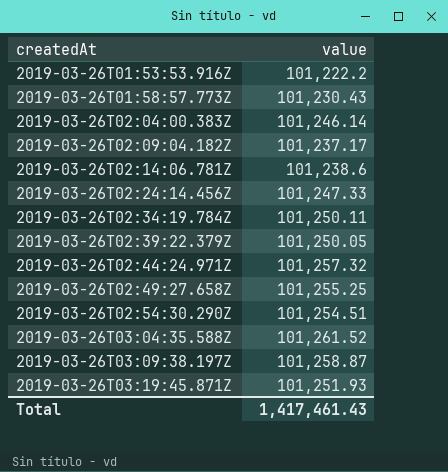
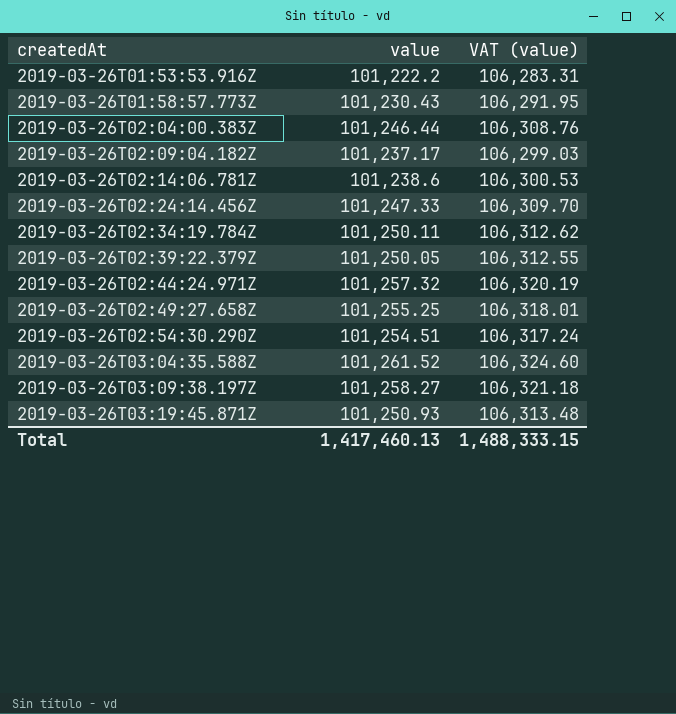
column VAT (value) | formula: none -> [value] * 1.05
2019-03-26T02:04:00.383Z | value: 101,246.14 -> 101,246.44
2019-03-26T03:09:38.197Z | value: 101,258.87 -> 101,258.27
2019-03-26T03:19:45.871Z | value: 101,251.93 -> 101,250.93
Total | value: 1,417,461.43 -> 1,417,460.13

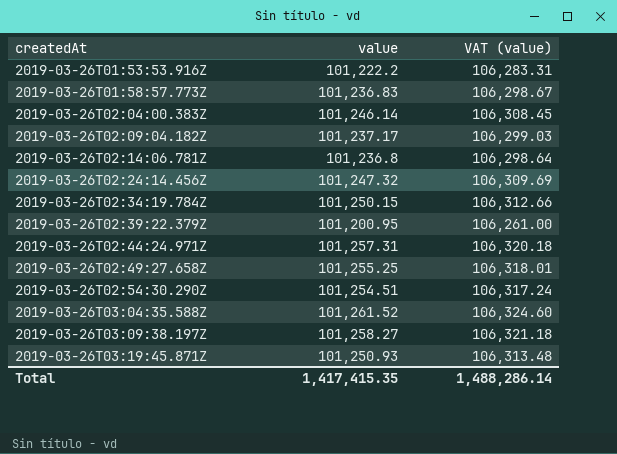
2019-03-26T01:58:57.773Z | value: 101,230.43 -> 101,236.83
2019-03-26T01:58:57.773Z | VAT (value): 106,291.95 -> 106,298.67
2019-03-26T02:04:00.383Z | value: 101,246.44 -> 101,246.14
2019-03-26T02:04:00.383Z | VAT (value): 106,308.76 -> 106,308.45
2019-03-26T02:14:06.781Z | value: 101,238.6 -> 101,236.8
2019-03-26T02:14:06.781Z | VAT (value): 106,300.53 -> 106,298.64
2019-03-26T02:24:14.456Z | value: 101,247.33 -> 101,247.32
2019-03-26T02:24:14.456Z | VAT (value): 106,309.70 -> 106,309.69
2019-03-26T02:34:19.784Z | value: 101,250.11 -> 101,250.15
2019-03-26T02:34:19.784Z | VAT (value): 106,312.62 -> 106,312.66
2019-03-26T02:39:22.379Z | value: 101,250.05 -> 101,200.95
2019-03-26T02:39:22.379Z | VAT (value): 106,312.55 -> 106,261.00
2019-03-26T02:44:24.971Z | value: 101,257.32 -> 101,257.31
2019-03-26T02:44:24.971Z | VAT (value): 106,320.19 -> 106,320.18
Total | value: 1,417,460.13 -> 1,417,415.35
Total | VAT (value): 1,488,333.15 -> 1,488,286.14

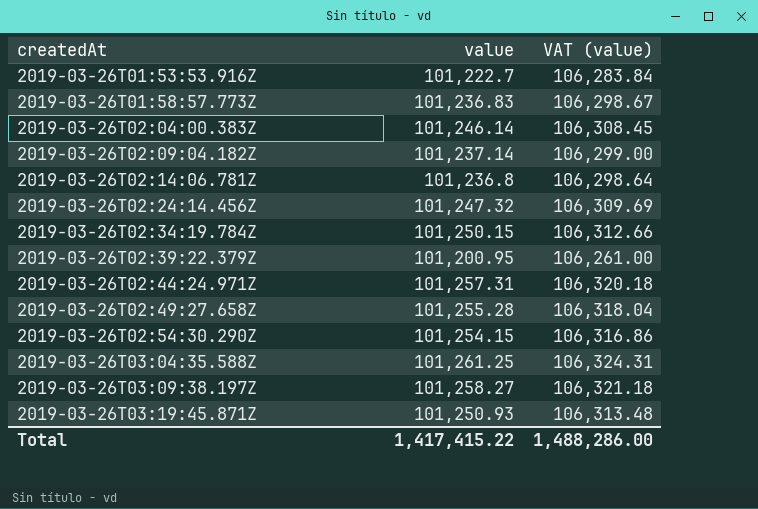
2019-03-26T01:53:53.916Z | value: 101,222.2 -> 101,222.7
2019-03-26T01:53:53.916Z | VAT (value): 106,283.31 -> 106,283.84
2019-03-26T02:09:04.182Z | value: 101,237.17 -> 101,237.14
2019-03-26T02:09:04.182Z | VAT (value): 106,299.03 -> 106,299.00
2019-03-26T02:49:27.658Z | value: 101,255.25 -> 101,255.28
2019-03-26T02:49:27.658Z | VAT (value): 106,318.01 -> 106,318.04
2019-03-26T02:54:30.290Z | value: 101,254.51 -> 101,254.15
2019-03-26T02:54:30.290Z | VAT (value): 106,317.24 -> 106,316.86
2019-03-26T03:04:35.588Z | value: 101,261.52 -> 101,261.25
2019-03-26T03:04:35.588Z | VAT (value): 106,324.60 -> 106,324.31
Total | value: 1,417,415.35 -> 1,417,415.22
Total | VAT (value): 1,488,286.14 -> 1,488,286.00

